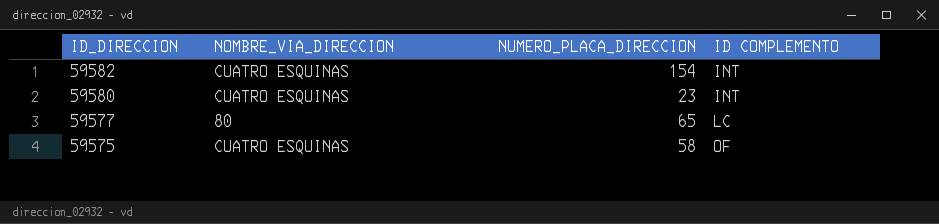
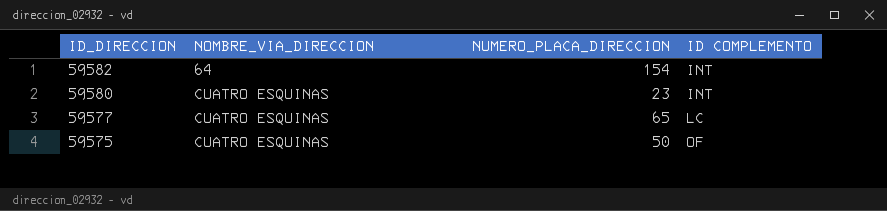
59582 | NOMBRE_VIA_DIRECCION: CUATRO ESQUINAS -> 64
59577 | NOMBRE_VIA_DIRECCION: 80 -> CUATRO ESQUINAS
59575 | NUMERO_PLACA_DIRECCION: 58 -> 50

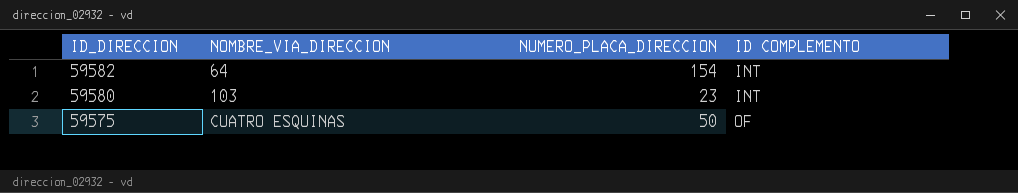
row 59577: CUATRO ESQUINAS | 65 | LC -> none
59580 | NOMBRE_VIA_DIRECCION: CUATRO ESQUINAS -> 103

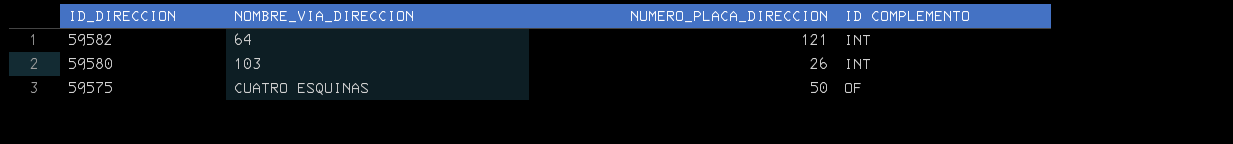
59582 | NUMERO_PLACA_DIRECCION: 154 -> 121
59580 | NUMERO_PLACA_DIRECCION: 23 -> 26

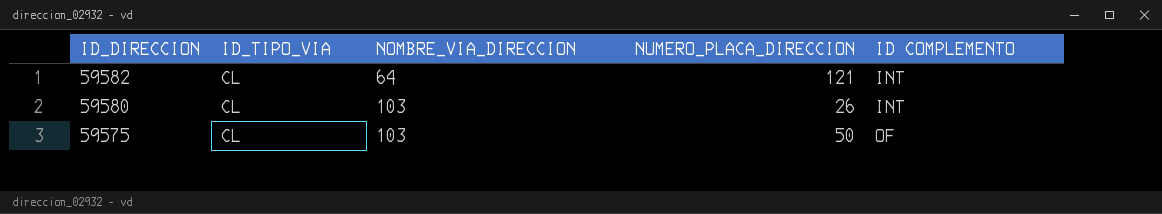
column ID_TIPO_VIA | position: none -> 2
59575 | NOMBRE_VIA_DIRECCION: CUATRO ESQUINAS -> 103

